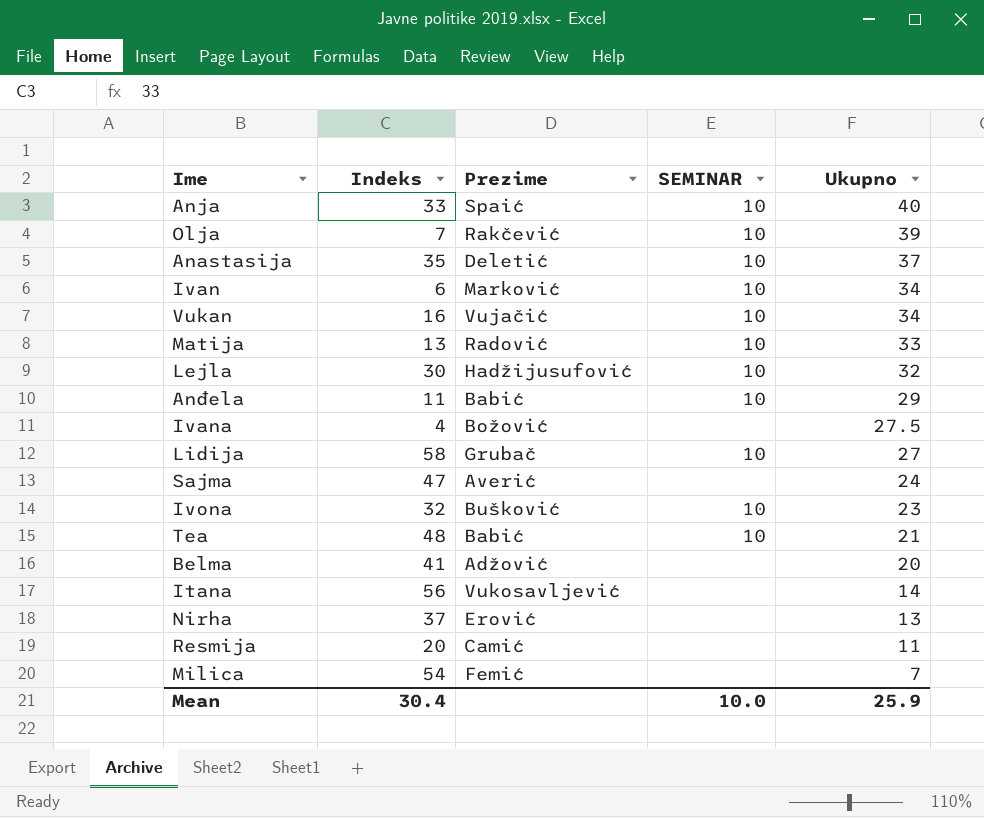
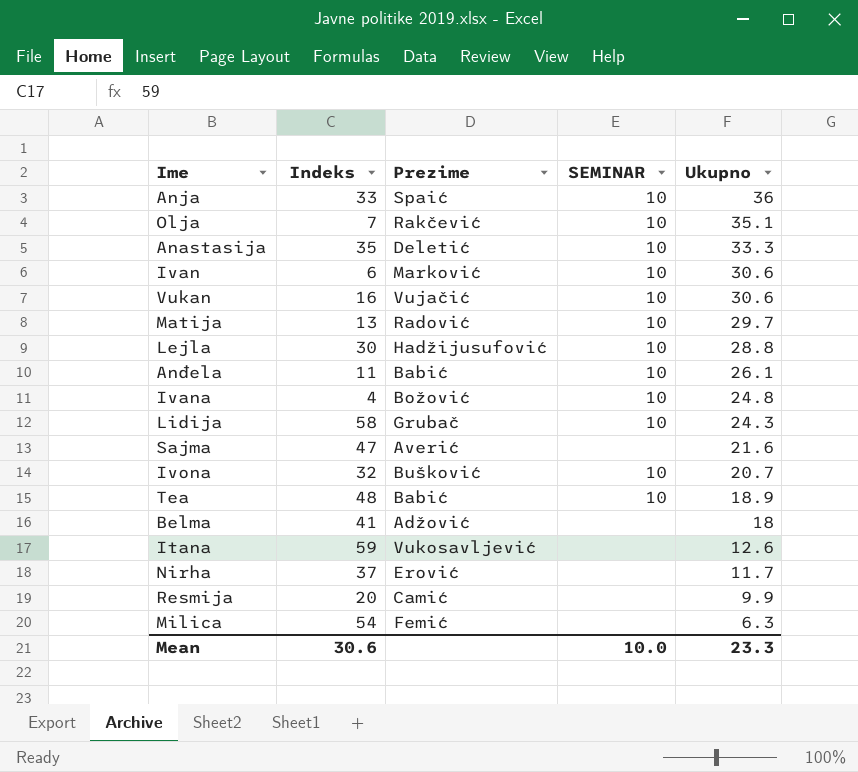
Anja | Ukupno: 40 -> 36
Olja | Ukupno: 39 -> 35.1
Anastasija | Ukupno: 37 -> 33.3
Ivan | Ukupno: 34 -> 30.6
Vukan | Ukupno: 34 -> 30.6
Matija | Ukupno: 33 -> 29.7
Lejla | Ukupno: 32 -> 28.8
Anđela | Ukupno: 29 -> 26.1
Ivana | SEMINAR: none -> 10
Ivana | Ukupno: 27.5 -> 24.8
Lidija | Ukupno: 27 -> 24.3
Sajma | Ukupno: 24 -> 21.6
Ivona | Ukupno: 23 -> 20.7
Tea | Ukupno: 21 -> 18.9
Belma | Ukupno: 20 -> 18
Itana | Indeks: 56 -> 59
Itana | Ukupno: 14 -> 12.6
Nirha | Ukupno: 13 -> 11.7
Resmija | Ukupno: 11 -> 9.9
Milica | Ukupno: 7 -> 6.3
Mean | Indeks: 30.4 -> 30.6
Mean | Ukupno: 25.9 -> 23.3

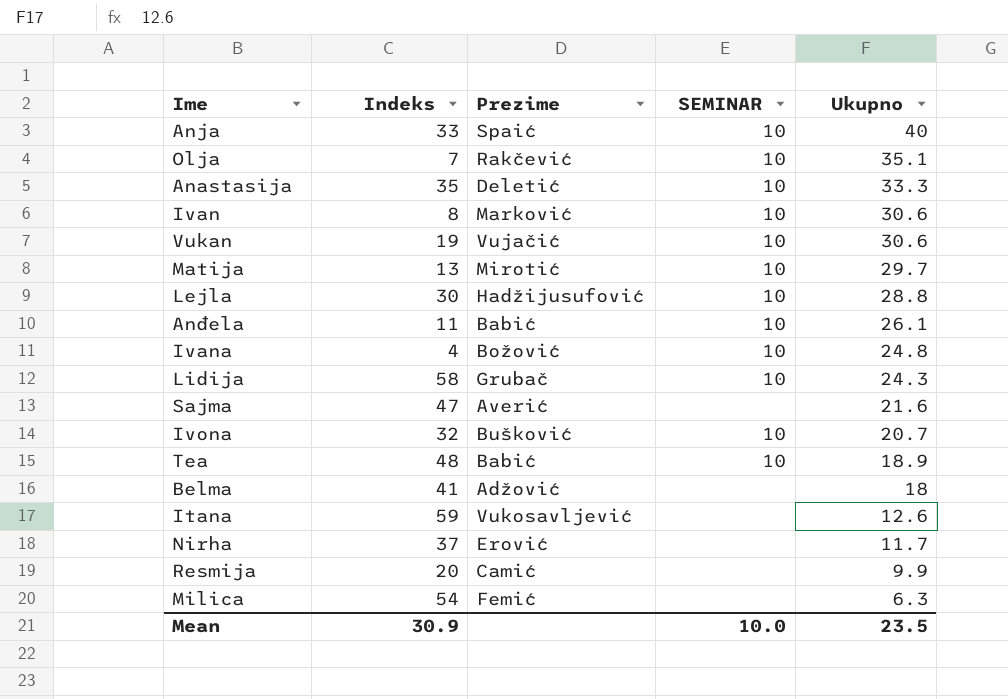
Anja | Ukupno: 36 -> 40
Ivan | Indeks: 6 -> 8
Vukan | Indeks: 16 -> 19
Matija | Prezime: Radović -> Mirotić
Mean | Indeks: 30.6 -> 30.9
Mean | Ukupno: 23.3 -> 23.5

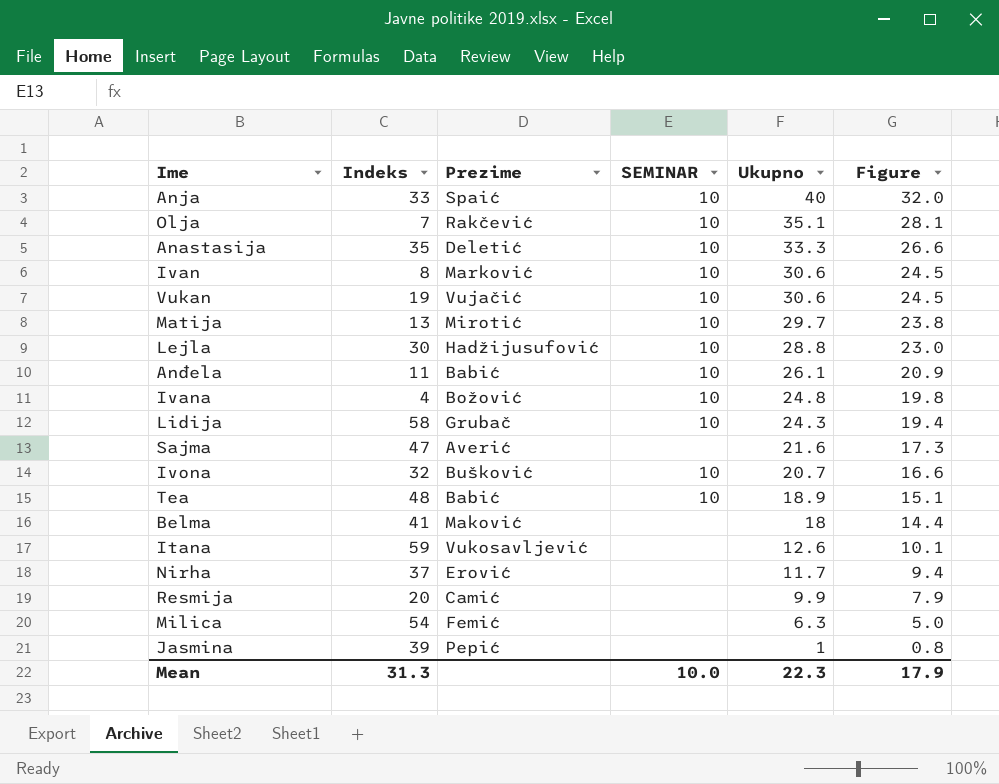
column Figure | formula: none -> [Ukupno] * 0.8
Belma | Prezime: Adžović -> Maković
row Jasmina: none -> 39 | Pepić | none | 1 | 0.8
Mean | Indeks: 30.9 -> 31.3
Mean | Ukupno: 23.5 -> 22.3

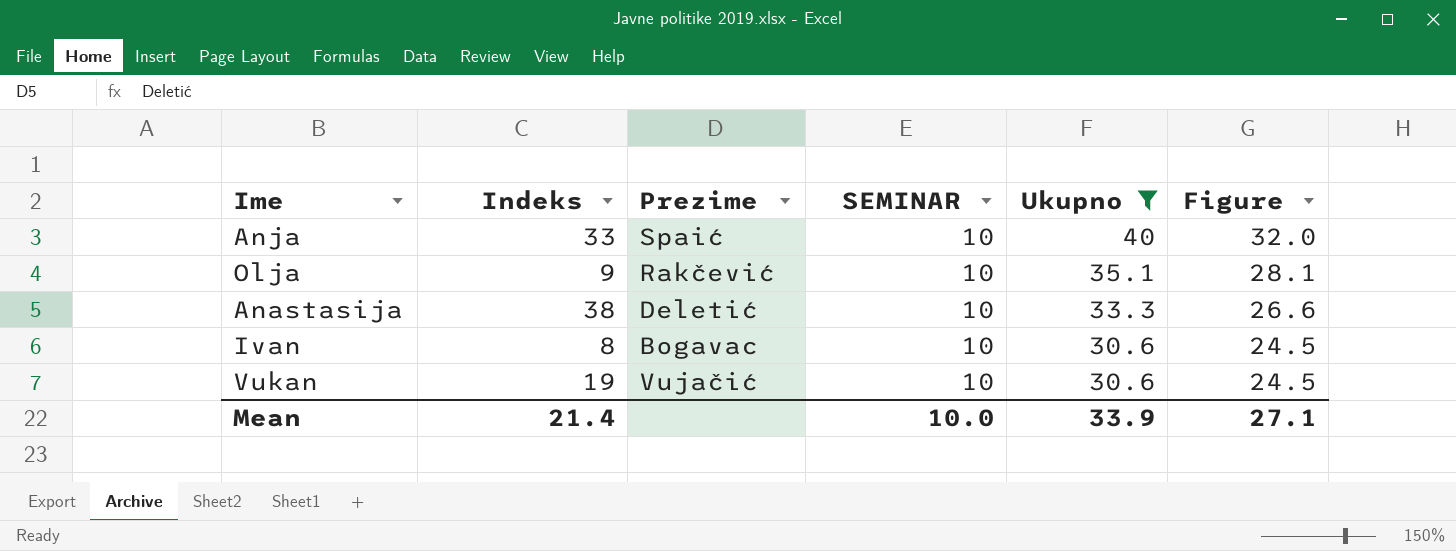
filter: none -> Ukupno >= 30.6
Olja | Indeks: 7 -> 9
Anastasija | Indeks: 35 -> 38
Ivan | Prezime: Marković -> Bogavac
Mean | Indeks: 31.3 -> 21.4
Mean | Ukupno: 22.3 -> 33.9
Mean | Figure: 17.9 -> 27.1

